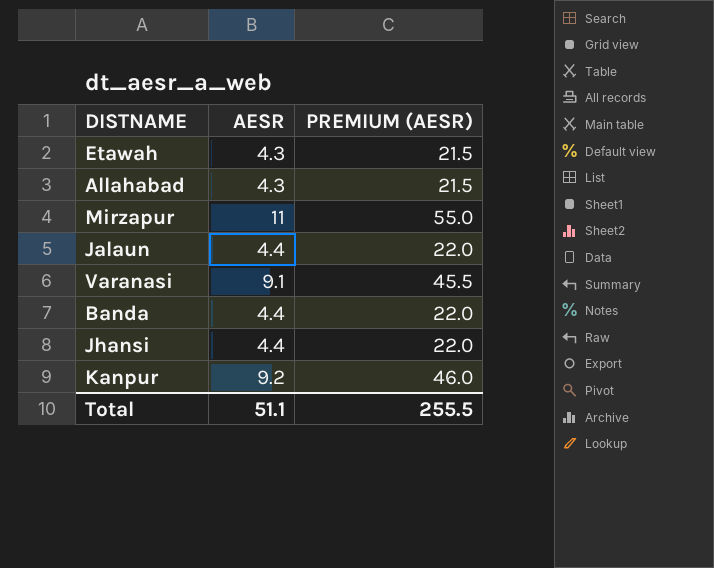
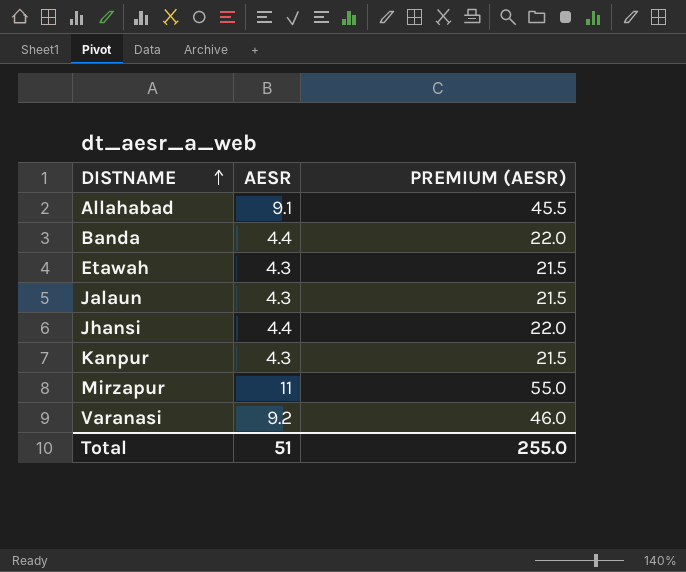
row order: none -> DISTNAME ascending
Allahabad | AESR: 4.3 -> 9.1
Allahabad | PREMIUM (AESR): 21.5 -> 45.5
Jalaun | AESR: 4.4 -> 4.3
Jalaun | PREMIUM (AESR): 22.0 -> 21.5
Kanpur | AESR: 9.2 -> 4.3
Kanpur | PREMIUM (AESR): 46.0 -> 21.5
Varanasi | AESR: 9.1 -> 9.2
Varanasi | PREMIUM (AESR): 45.5 -> 46.0
Total | AESR: 51.1 -> 51
Total | PREMIUM (AESR): 255.5 -> 255.0

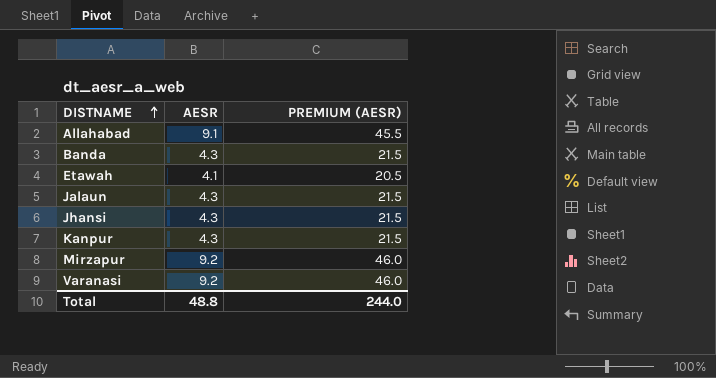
Banda | AESR: 4.4 -> 4.3
Banda | PREMIUM (AESR): 22.0 -> 21.5
Etawah | AESR: 4.3 -> 4.1
Etawah | PREMIUM (AESR): 21.5 -> 20.5
Jhansi | AESR: 4.4 -> 4.3
Jhansi | PREMIUM (AESR): 22.0 -> 21.5
Mirzapur | AESR: 11 -> 9.2
Mirzapur | PREMIUM (AESR): 55.0 -> 46.0
Total | AESR: 51 -> 48.8
Total | PREMIUM (AESR): 255.0 -> 244.0

